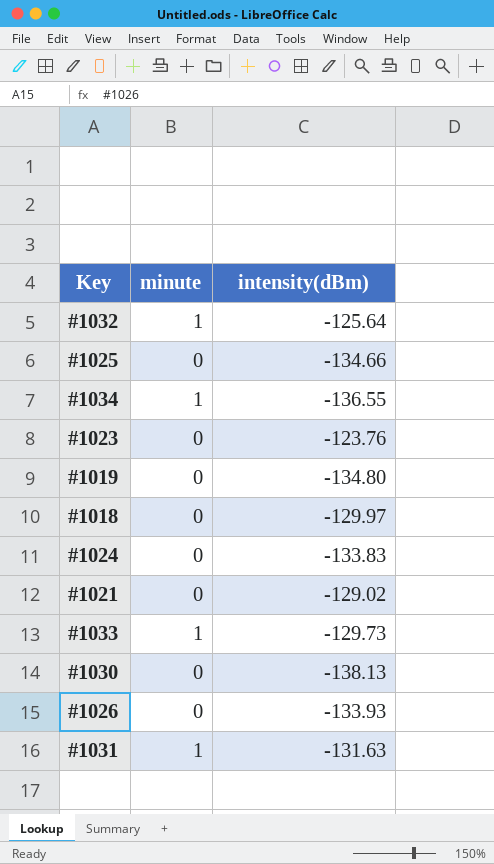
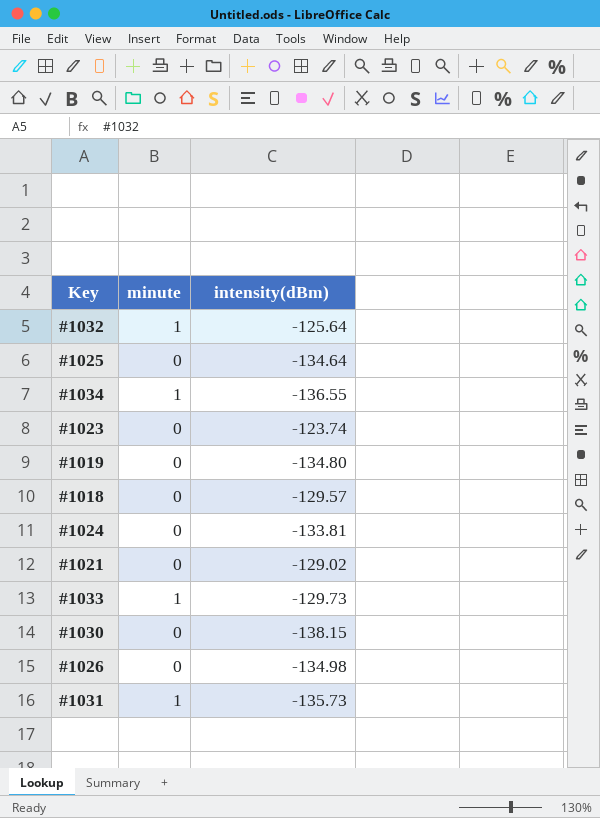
#1025 | intensity(dBm): -134.66 -> -134.64
#1023 | intensity(dBm): -123.76 -> -123.74
#1018 | intensity(dBm): -129.97 -> -129.57
#1024 | intensity(dBm): -133.83 -> -133.81
#1030 | intensity(dBm): -138.13 -> -138.15
#1026 | intensity(dBm): -133.93 -> -134.98
#1031 | intensity(dBm): -131.63 -> -135.73

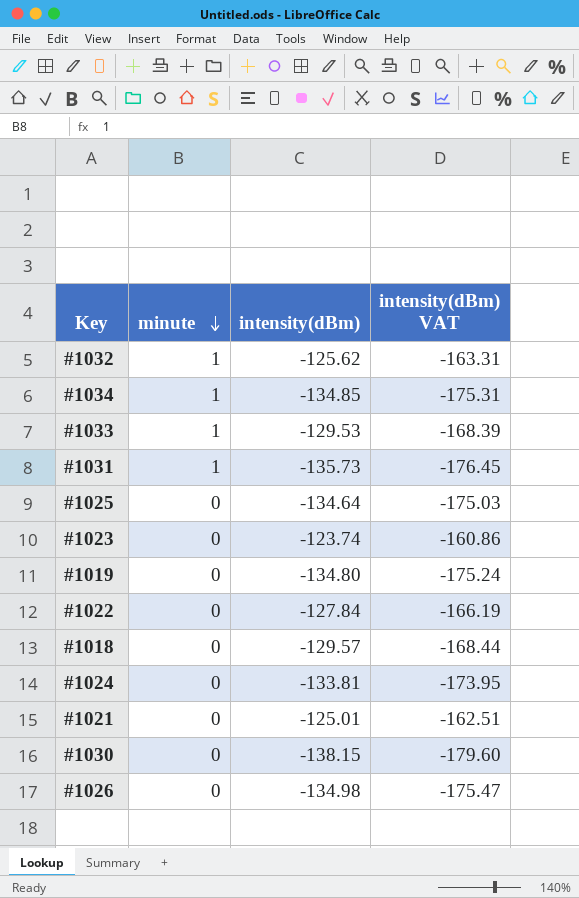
row order: none -> minute descending
column intensity(dBm) VAT | formula: none -> [intensity(dBm)] * 1.3
#1032 | intensity(dBm): -125.64 -> -125.62
#1034 | intensity(dBm): -136.55 -> -134.85
#1033 | intensity(dBm): -129.73 -> -129.53
row #1022: none -> 0 | -127.84 | -166.19
#1021 | intensity(dBm): -129.02 -> -125.01

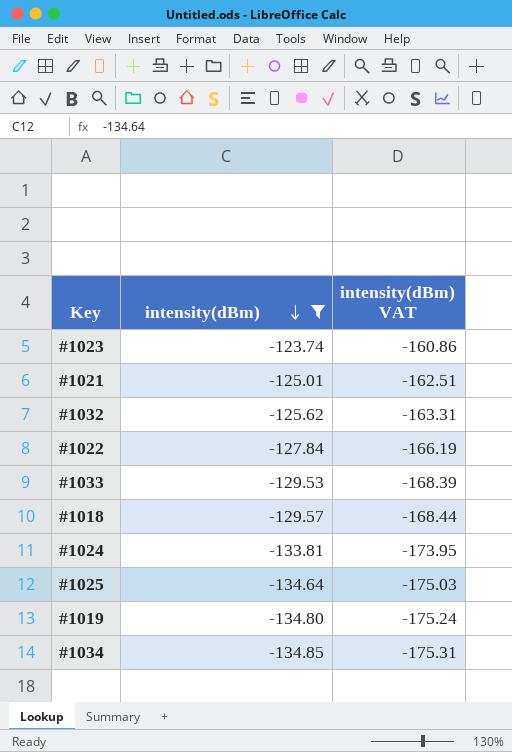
filter: none -> intensity(dBm) >= -134.85
row order: minute descending -> intensity(dBm) descending
column minute | position: 2 -> none

